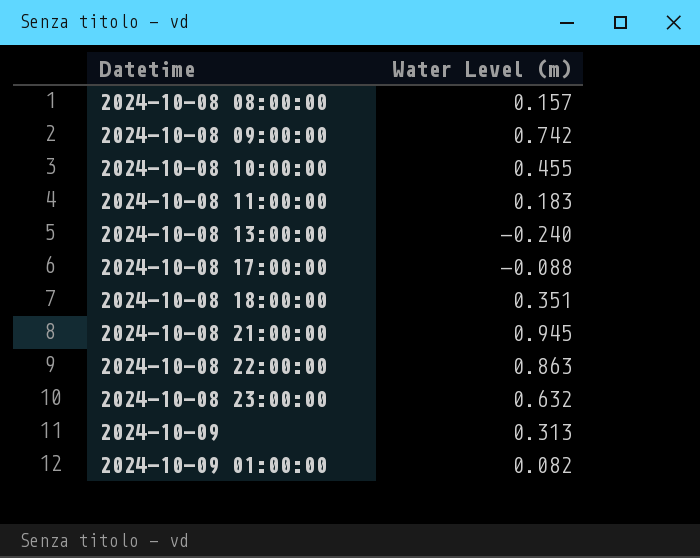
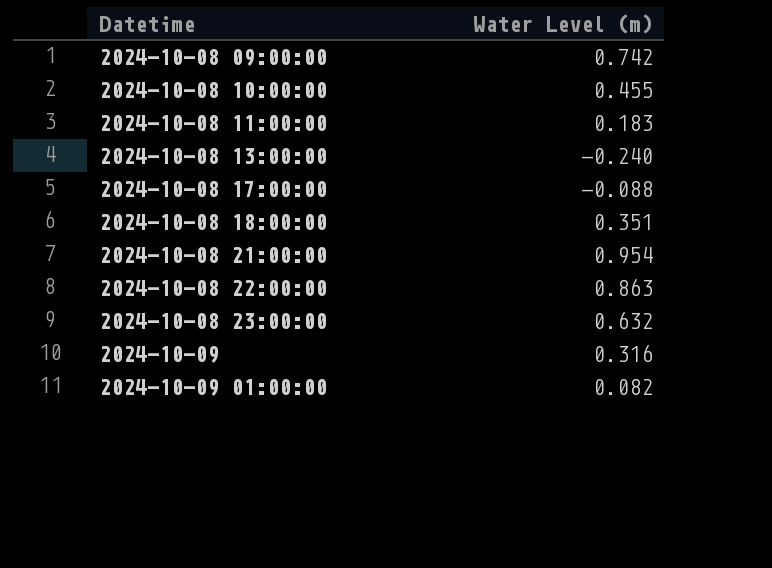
row 2024-10-08 08:00:00: 0.157 -> none
2024-10-08 21:00:00 | Water Level (m): 0.945 -> 0.954
2024-10-09 | Water Level (m): 0.313 -> 0.316

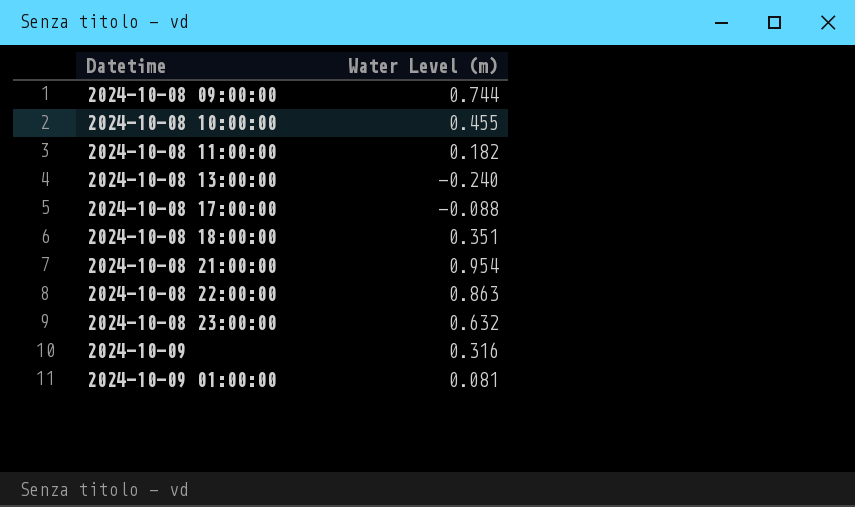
2024-10-08 09:00:00 | Water Level (m): 0.742 -> 0.744
2024-10-08 11:00:00 | Water Level (m): 0.183 -> 0.182
2024-10-09 01:00:00 | Water Level (m): 0.082 -> 0.081

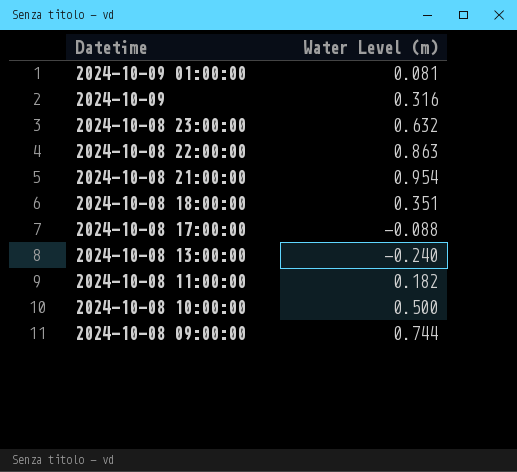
row order: Datetime ascending -> Datetime descending
2024-10-08 10:00:00 | Water Level (m): 0.455 -> 0.500

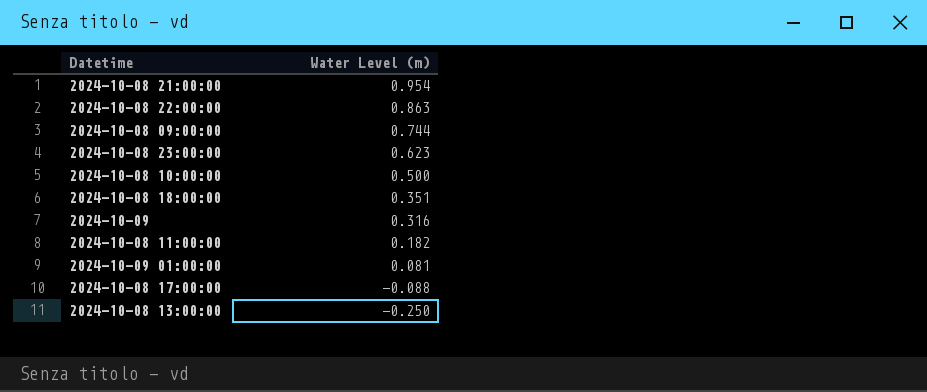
row order: Datetime descending -> Water Level (m) descending
2024-10-08 23:00:00 | Water Level (m): 0.632 -> 0.623
2024-10-08 13:00:00 | Water Level (m): -0.240 -> -0.250

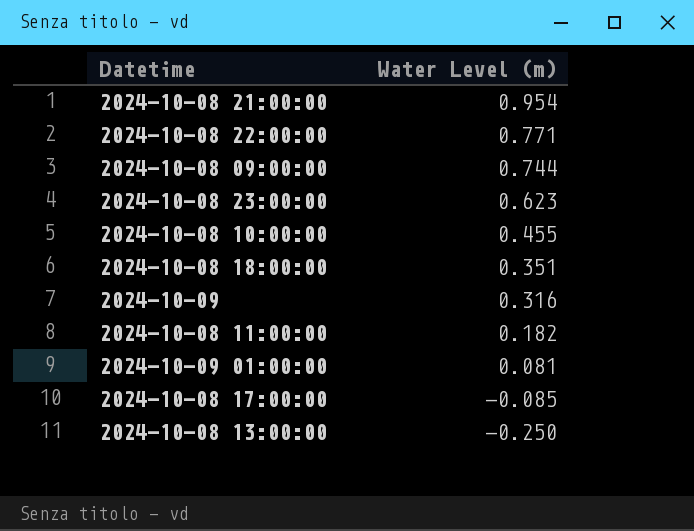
2024-10-08 22:00:00 | Water Level (m): 0.863 -> 0.771
2024-10-08 10:00:00 | Water Level (m): 0.500 -> 0.455
2024-10-08 17:00:00 | Water Level (m): -0.088 -> -0.085

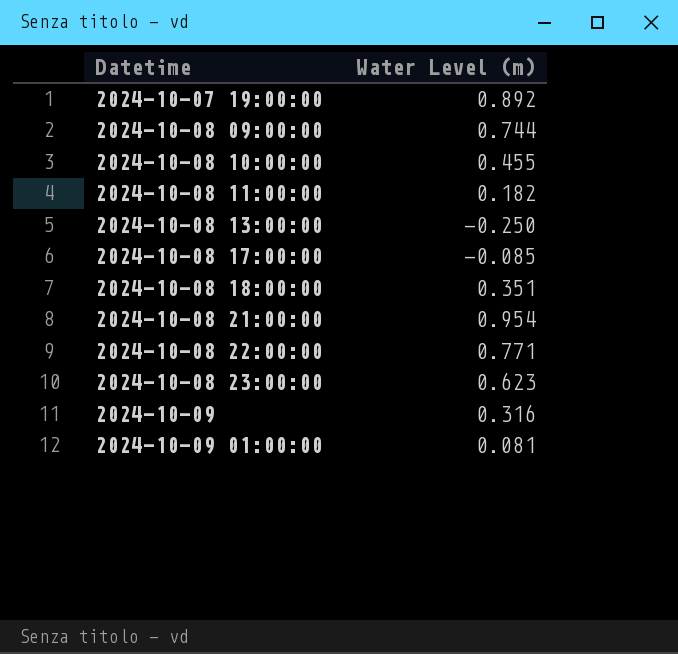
row order: Water Level (m) descending -> Datetime ascending
row 2024-10-07 19:00:00: none -> 0.892

